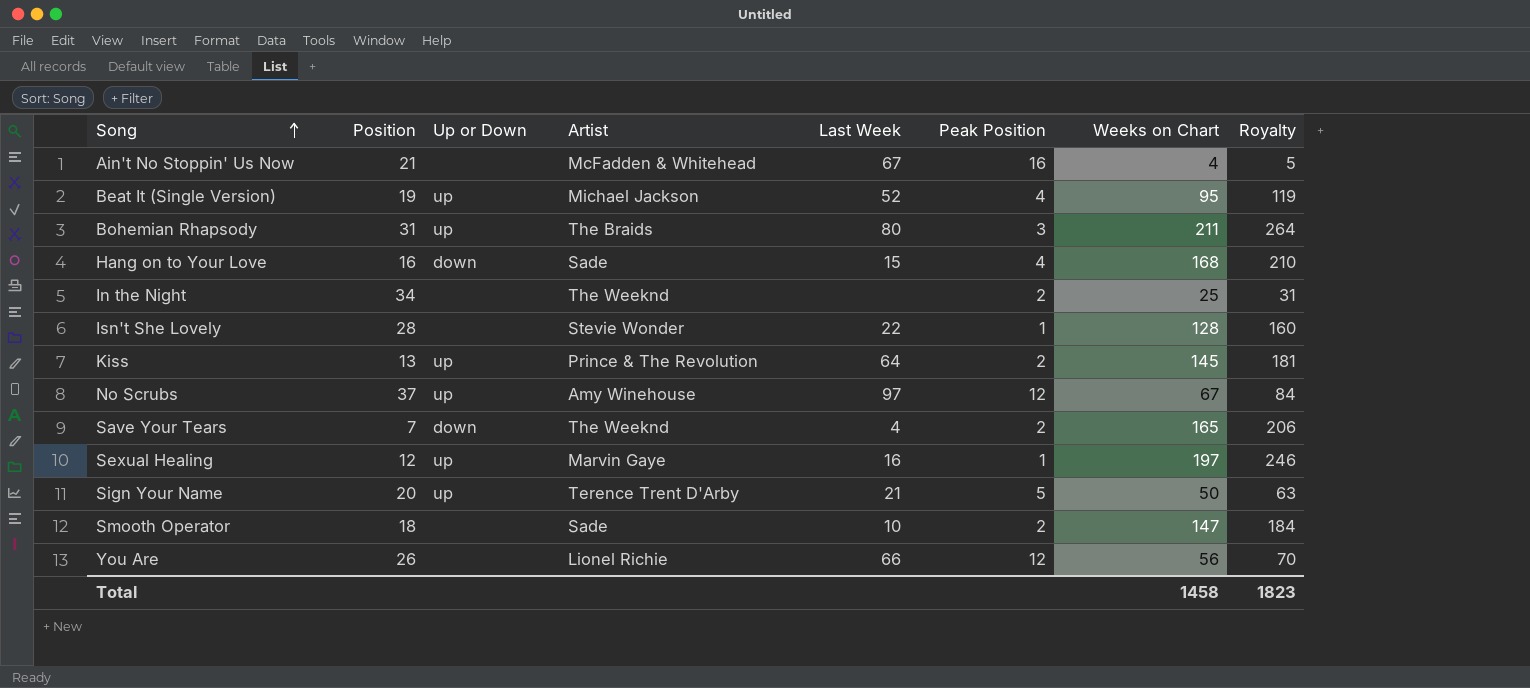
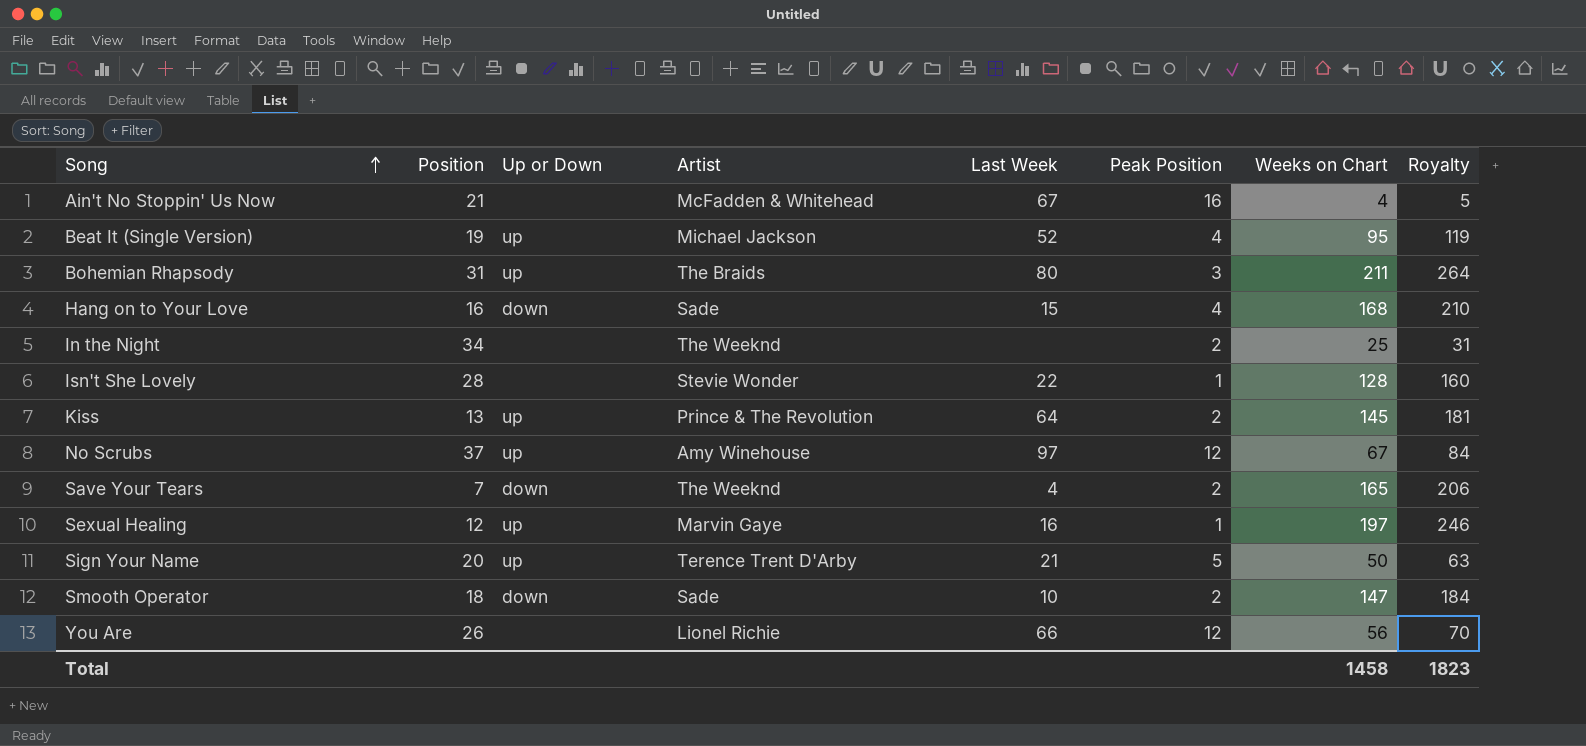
Smooth Operator | Up or Down: none -> down

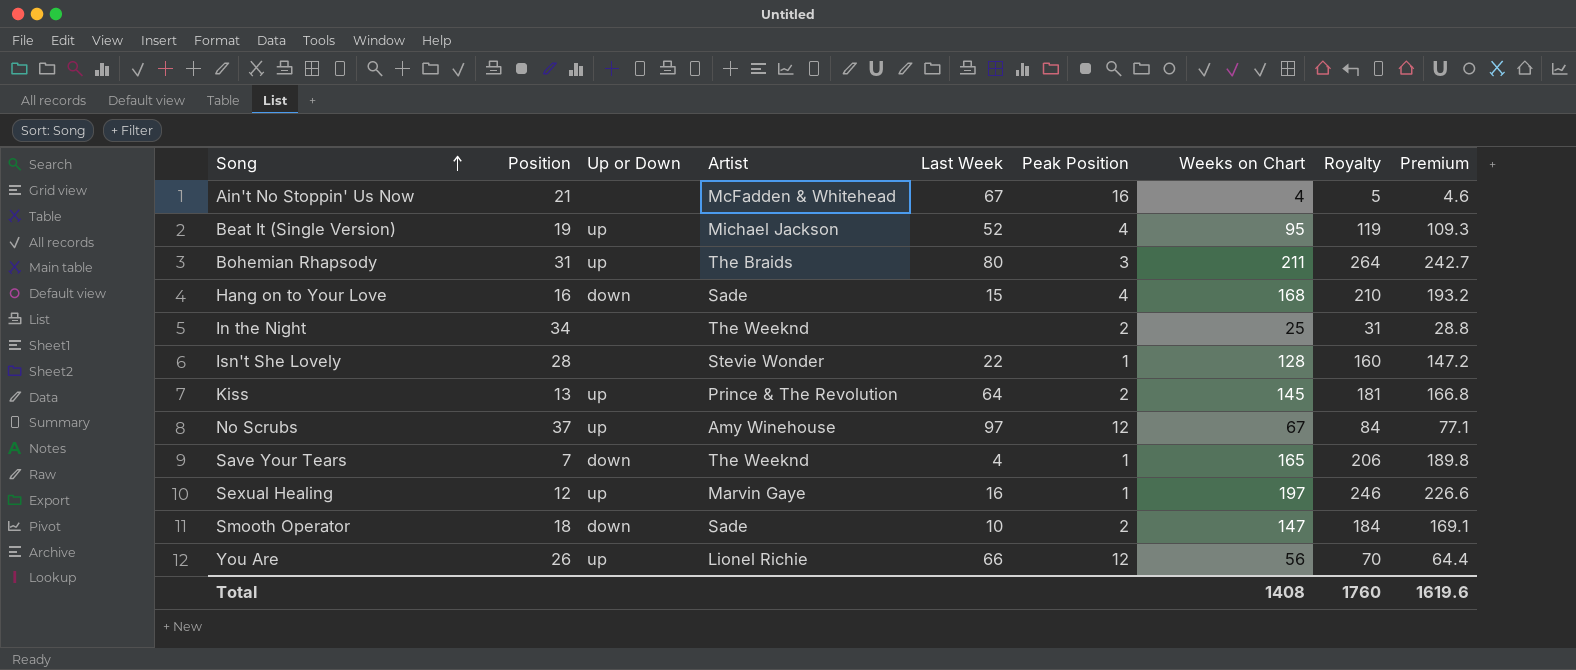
column Premium | formula: none -> [Weeks on Chart] * 1.15
row Sign Your Name: 20 | up | Terence Trent D'Arby | 21 | 5 | 50 | 63 -> none
Save Your Tears | Peak Position: 2 -> 1
You Are | Up or Down: none -> up
Total | Weeks on Chart: 1458 -> 1408
Total | Royalty: 1823 -> 1760

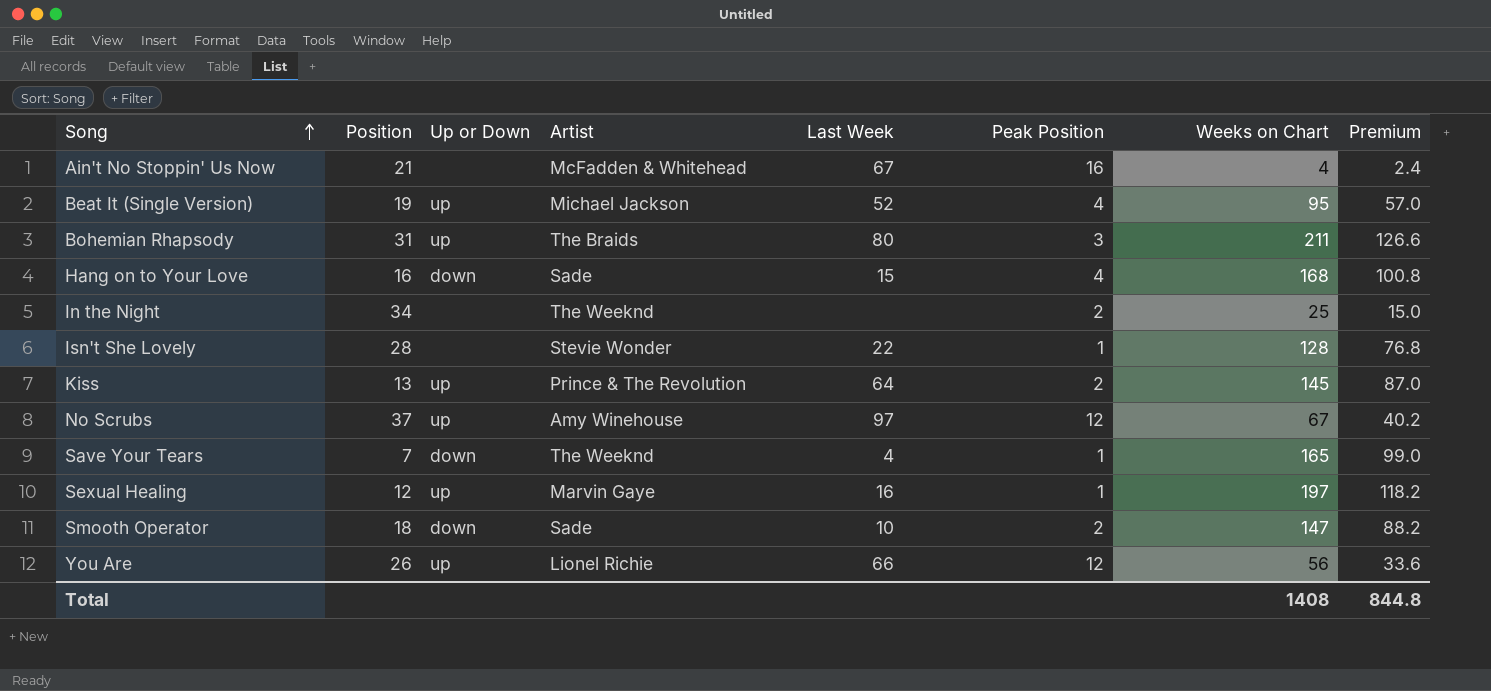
column Royalty | formula: [Weeks on Chart] * 1.25 -> none
column Premium | formula: [Weeks on Chart] * 1.15 -> [Weeks on Chart] * 0.6
Total | Premium: 1619.6 -> 844.8

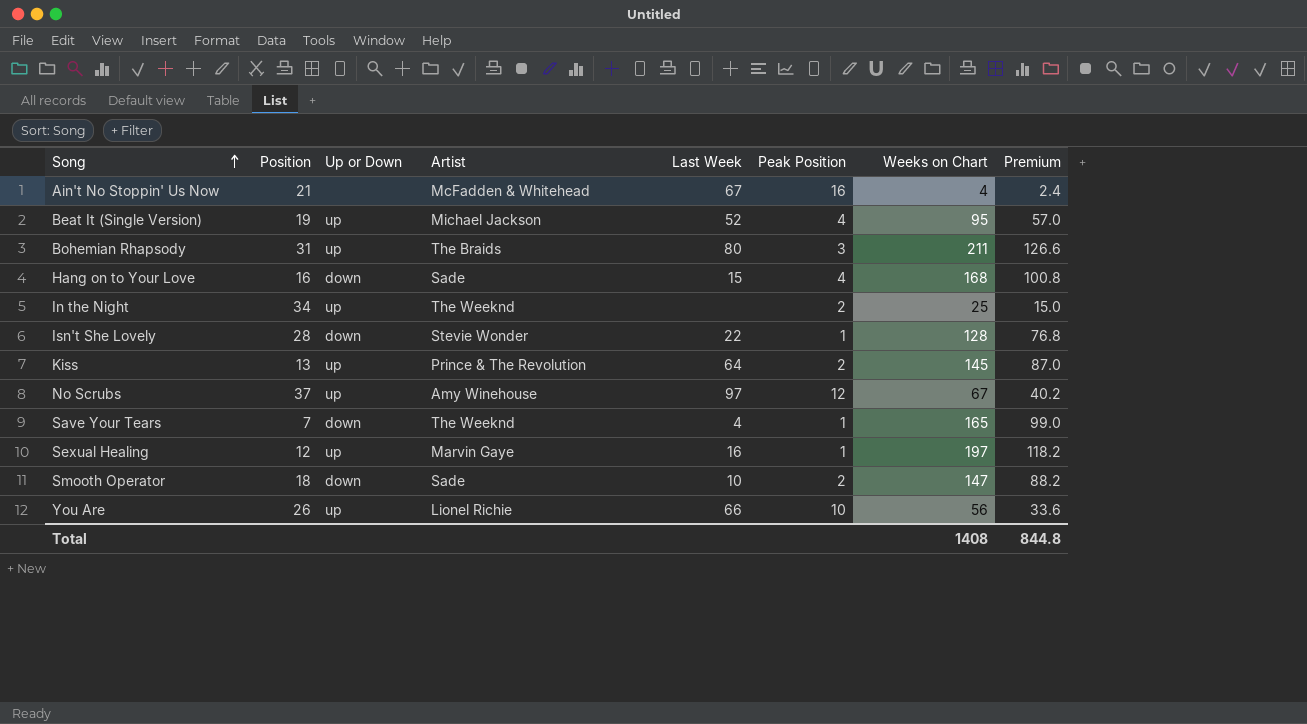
In the Night | Up or Down: none -> up
Isn't She Lovely | Up or Down: none -> down
You Are | Peak Position: 12 -> 10

